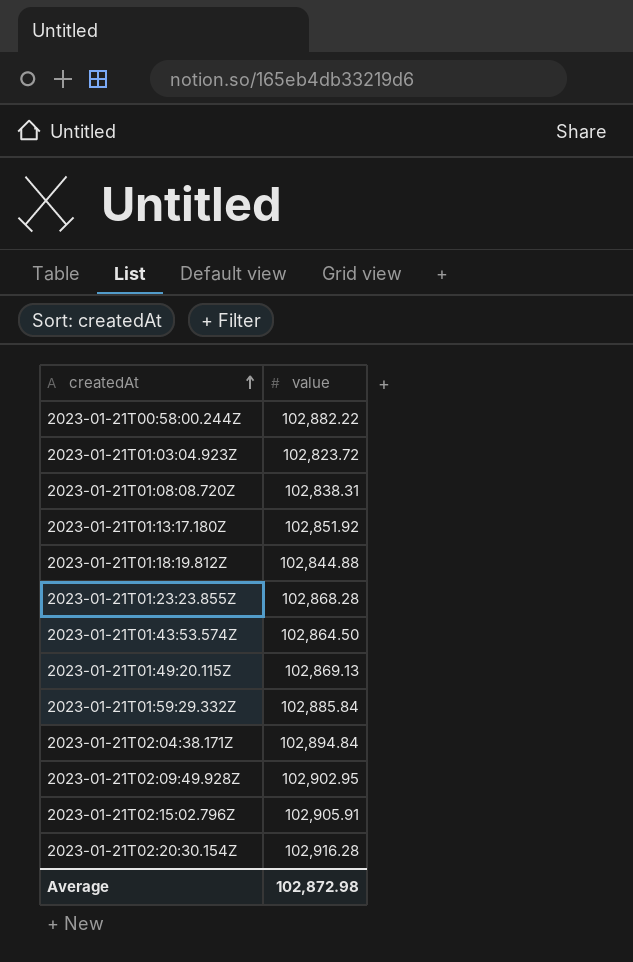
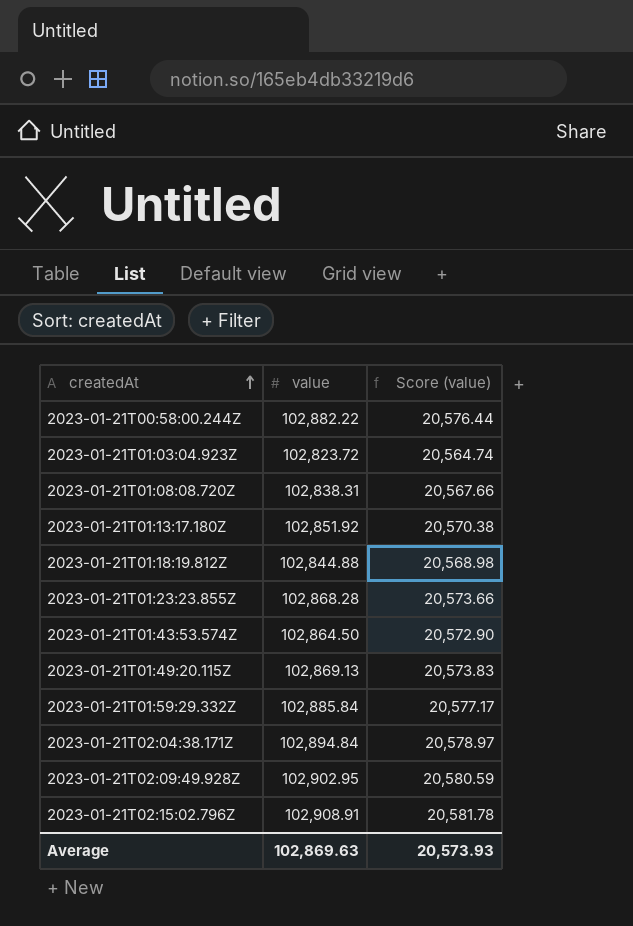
column Score (value) | formula: none -> [value] * 0.2
row 2023-01-21T02:20:30.154Z: 102,916.28 -> none
2023-01-21T02:15:02.796Z | value: 102,905.91 -> 102,908.91
Average | value: 102,872.98 -> 102,869.63

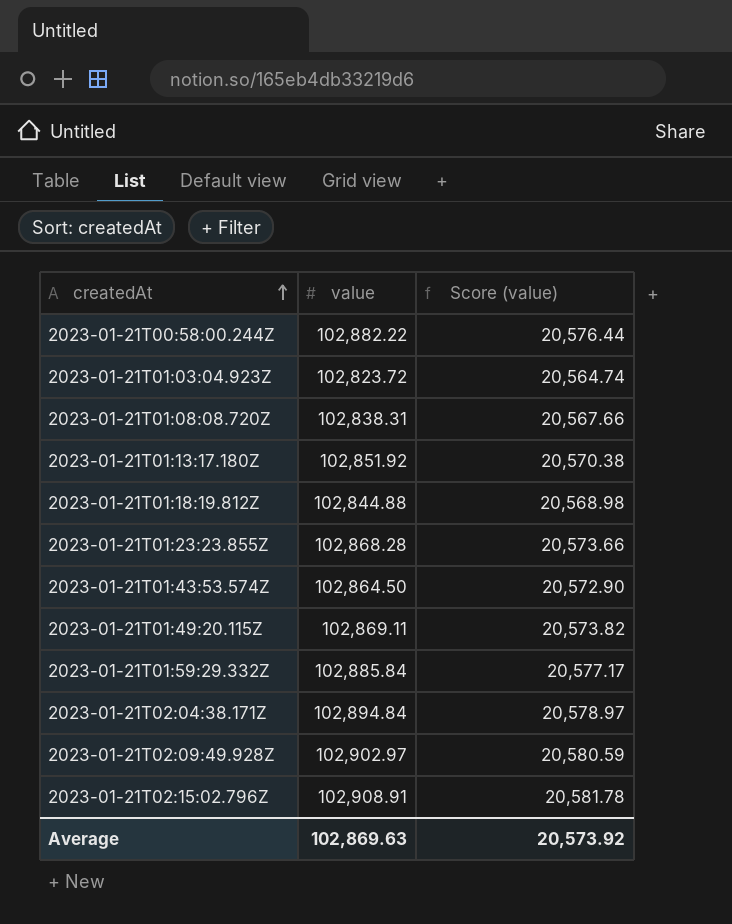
2023-01-21T01:49:20.115Z | value: 102,869.13 -> 102,869.11
2023-01-21T01:49:20.115Z | Score (value): 20,573.83 -> 20,573.82
2023-01-21T02:09:49.928Z | value: 102,902.95 -> 102,902.97
Average | Score (value): 20,573.93 -> 20,573.92

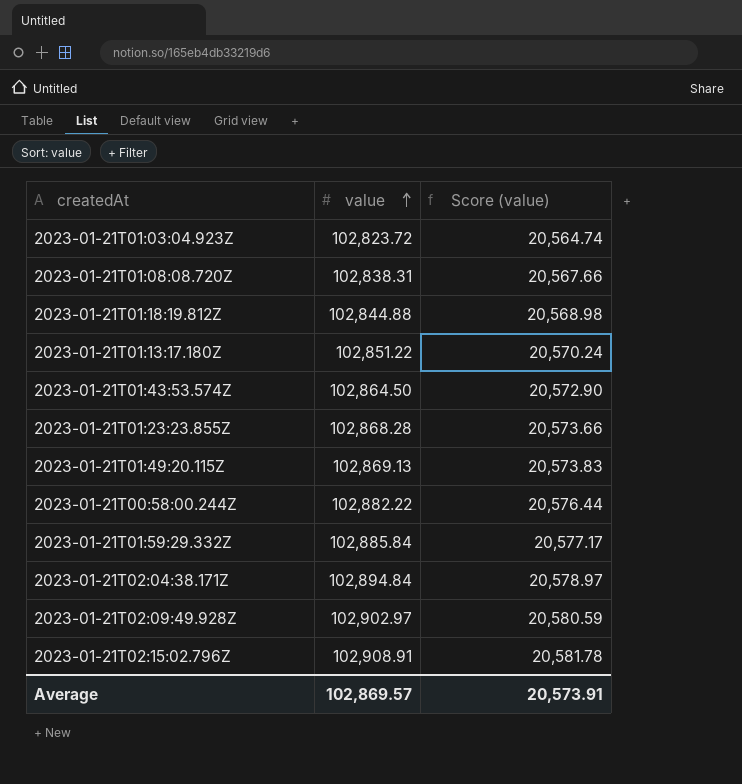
row order: createdAt ascending -> value ascending
2023-01-21T01:13:17.180Z | value: 102,851.92 -> 102,851.22
2023-01-21T01:13:17.180Z | Score (value): 20,570.38 -> 20,570.24
2023-01-21T01:49:20.115Z | value: 102,869.11 -> 102,869.13
2023-01-21T01:49:20.115Z | Score (value): 20,573.82 -> 20,573.83
Average | value: 102,869.63 -> 102,869.57
Average | Score (value): 20,573.92 -> 20,573.91

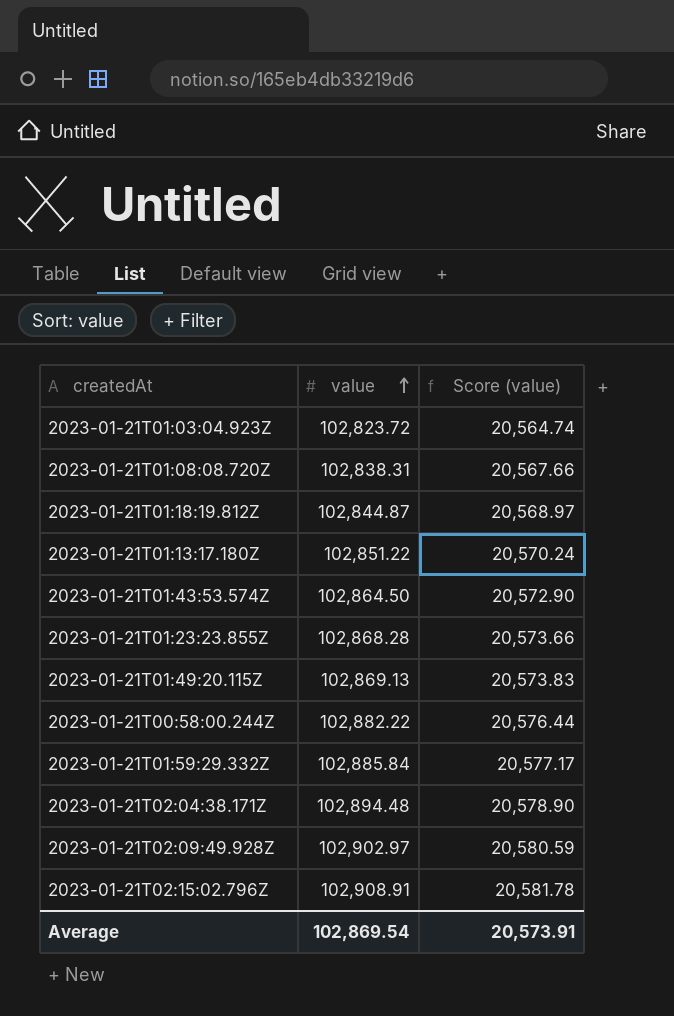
2023-01-21T01:18:19.812Z | value: 102,844.88 -> 102,844.87
2023-01-21T01:18:19.812Z | Score (value): 20,568.98 -> 20,568.97
2023-01-21T02:04:38.171Z | value: 102,894.84 -> 102,894.48
2023-01-21T02:04:38.171Z | Score (value): 20,578.97 -> 20,578.90
Average | value: 102,869.57 -> 102,869.54

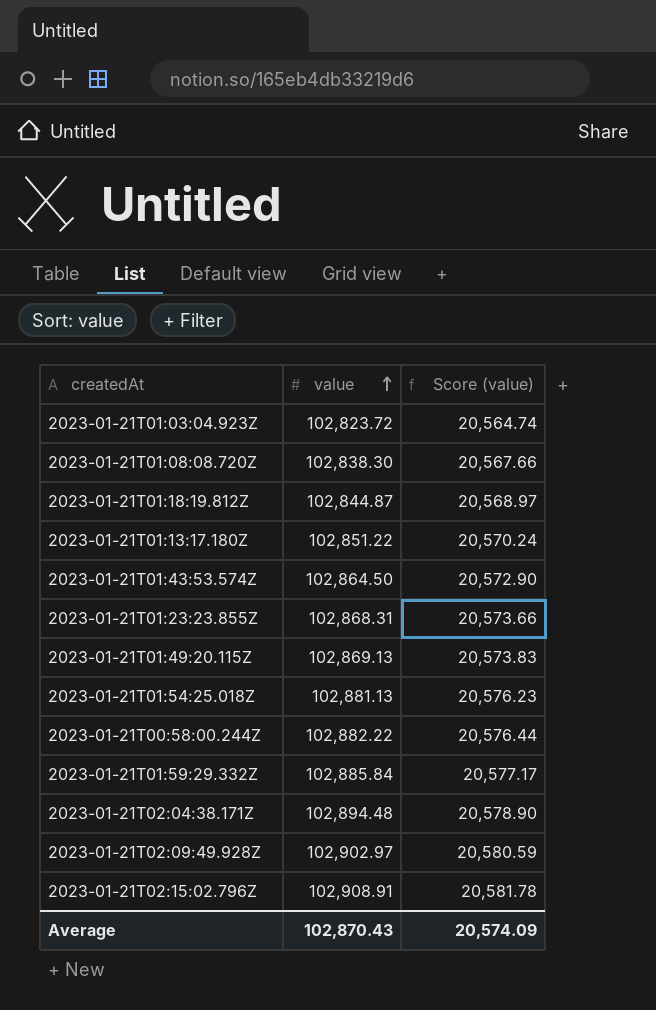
2023-01-21T01:08:08.720Z | value: 102,838.31 -> 102,838.30
2023-01-21T01:23:23.855Z | value: 102,868.28 -> 102,868.31
row 2023-01-21T01:54:25.018Z: none -> 102,881.13 | 20,576.23
Average | value: 102,869.54 -> 102,870.43
Average | Score (value): 20,573.91 -> 20,574.09

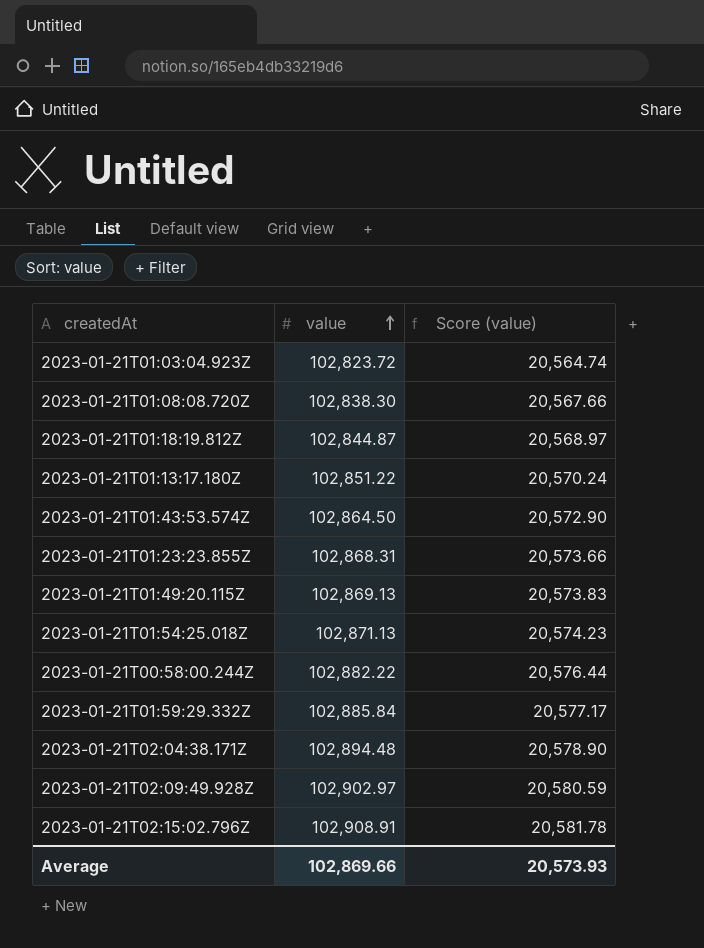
2023-01-21T01:54:25.018Z | value: 102,881.13 -> 102,871.13
2023-01-21T01:54:25.018Z | Score (value): 20,576.23 -> 20,574.23
Average | value: 102,870.43 -> 102,869.66
Average | Score (value): 20,574.09 -> 20,573.93

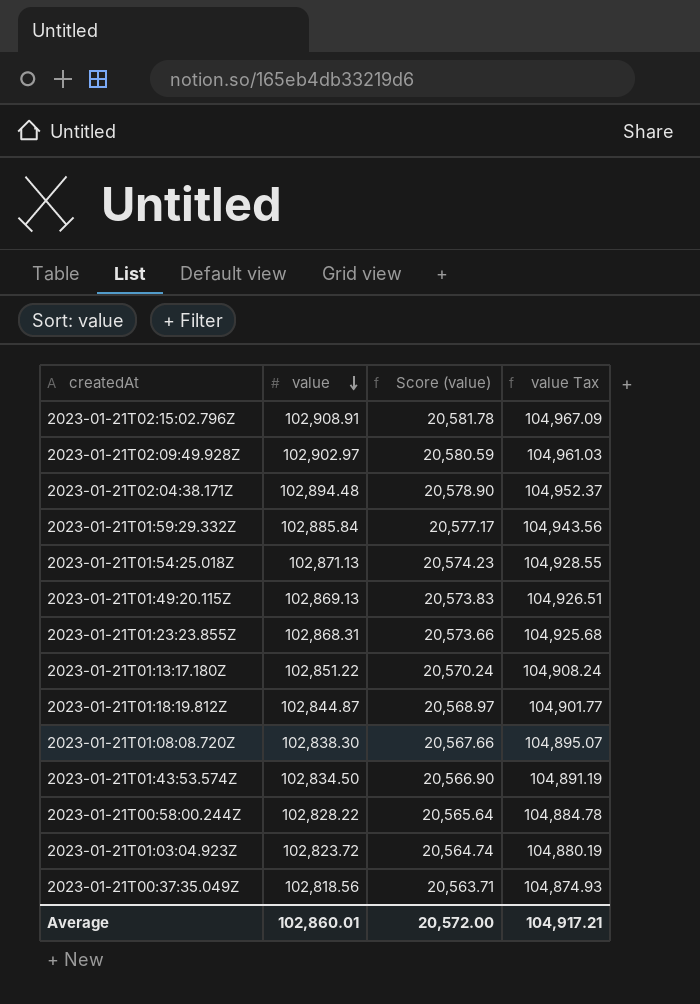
row order: value ascending -> value descending
column value Tax | formula: none -> [value] * 1.02
2023-01-21T01:43:53.574Z | value: 102,864.50 -> 102,834.50
2023-01-21T01:43:53.574Z | Score (value): 20,572.90 -> 20,566.90
2023-01-21T00:58:00.244Z | value: 102,882.22 -> 102,828.22
2023-01-21T00:58:00.244Z | Score (value): 20,576.44 -> 20,565.64
row 2023-01-21T00:37:35.049Z: none -> 102,818.56 | 20,563.71 | 104,874.93
Average | value: 102,869.66 -> 102,860.01
Average | Score (value): 20,573.93 -> 20,572.00

